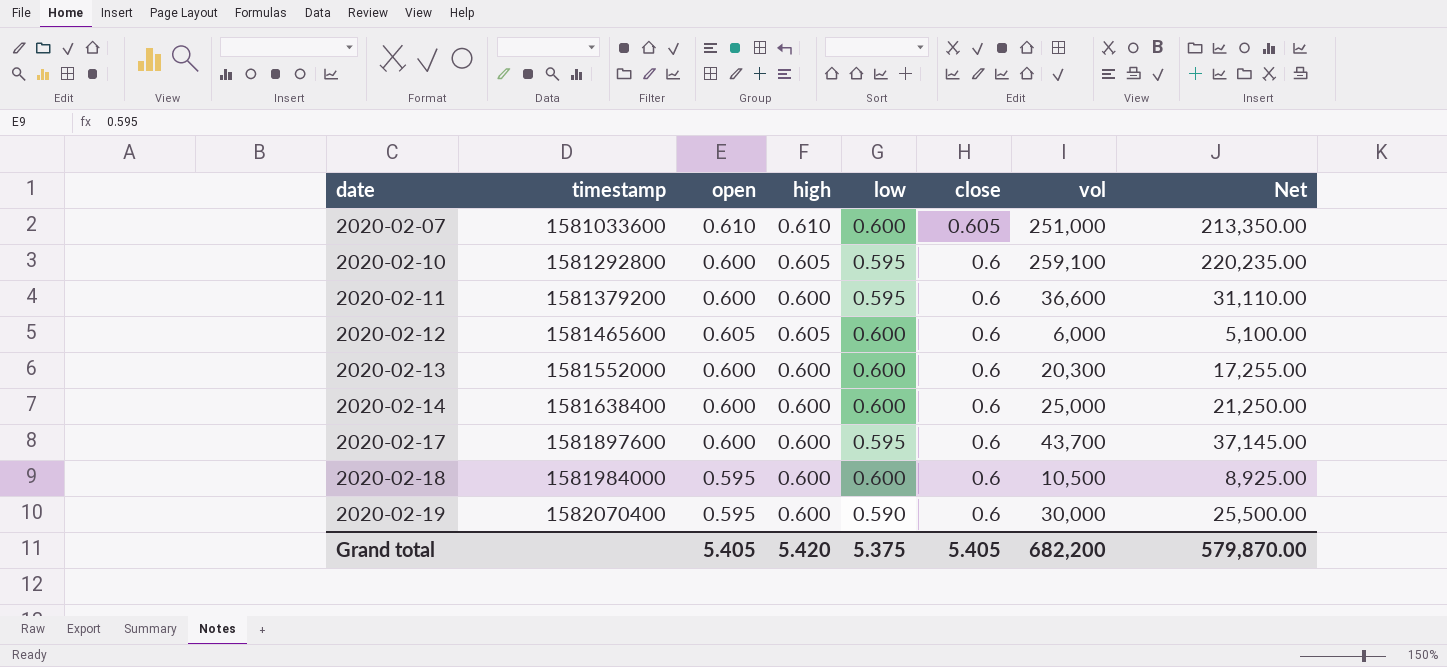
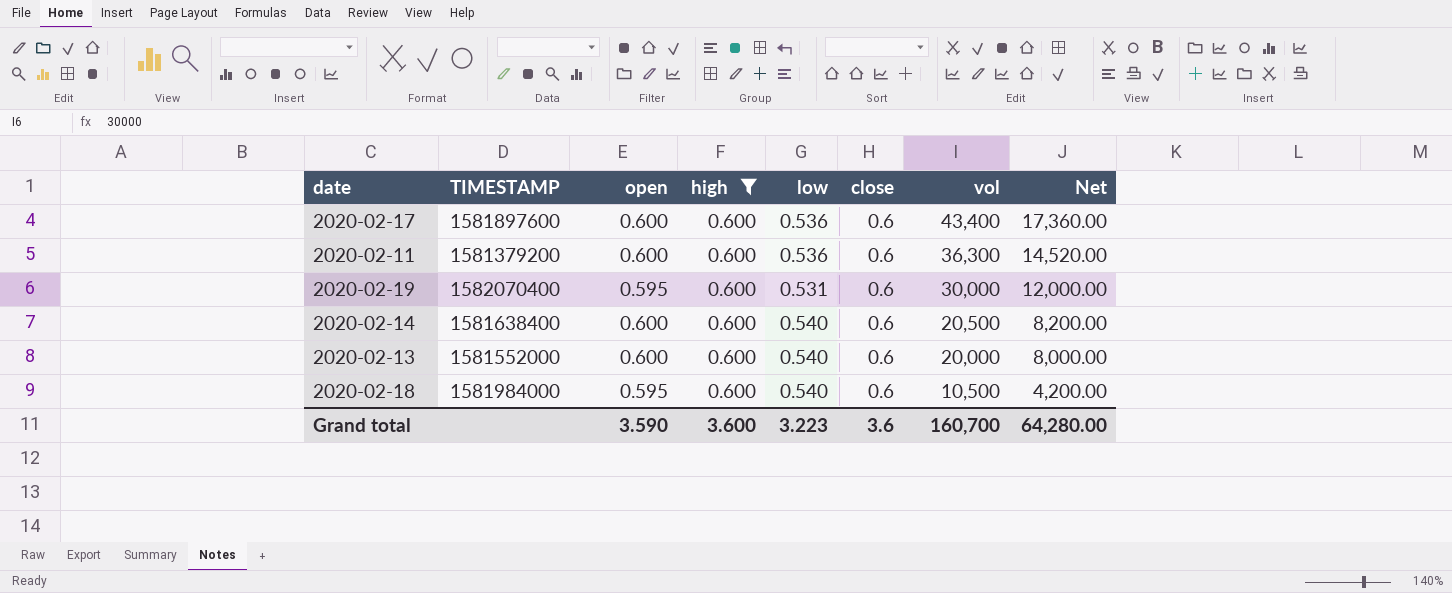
filter: none -> high = 0.600
row order: date ascending -> vol descending
column name: timestamp -> TIMESTAMP
column Net | formula: [vol] * 0.85 -> [vol] * 0.4
2020-02-17 | low: 0.595 -> 0.536
2020-02-17 | vol: 43,700 -> 43,400
2020-02-11 | low: 0.595 -> 0.536
2020-02-11 | vol: 36,600 -> 36,300
2020-02-19 | low: 0.590 -> 0.531
2020-02-14 | low: 0.600 -> 0.540
2020-02-14 | vol: 25,000 -> 20,500
2020-02-13 | low: 0.600 -> 0.540
2020-02-13 | vol: 20,300 -> 20,000
2020-02-18 | low: 0.600 -> 0.540
Grand total | open: 5.405 -> 3.590
Grand total | high: 5.420 -> 3.600
Grand total | low: 5.375 -> 3.223
Grand total | close: 5.405 -> 3.6
Grand total | vol: 682,200 -> 160,700
Grand total | Net: 579,870.00 -> 64,280.00

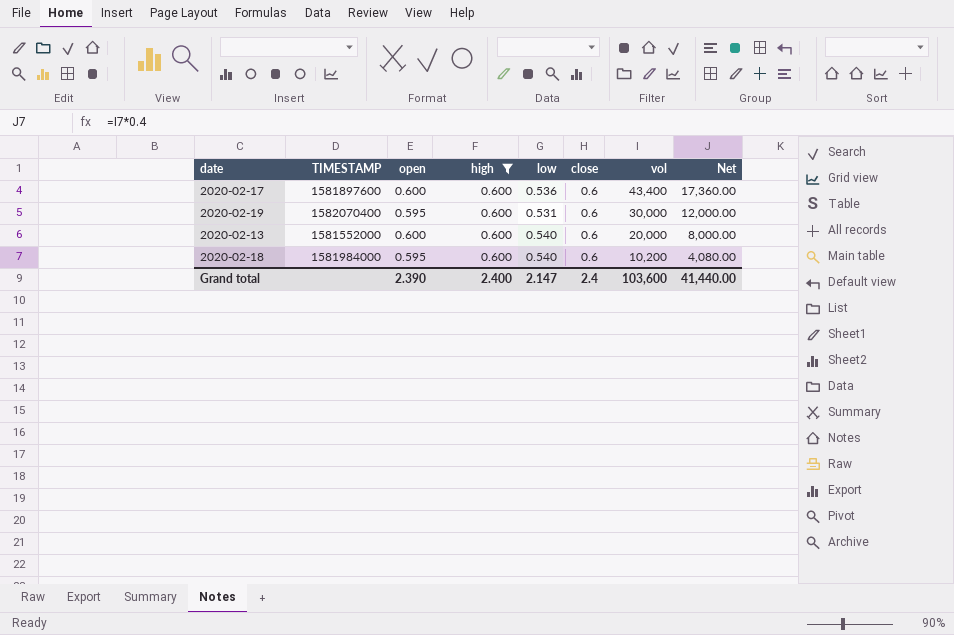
row 2020-02-11: 1581379200 | 0.600 | 0.600 | 0.536 | 0.6 | 36,300 | 14,520.00 -> none
row 2020-02-14: 1581638400 | 0.600 | 0.600 | 0.540 | 0.6 | 20,500 | 8,200.00 -> none
2020-02-18 | vol: 10,500 -> 10,200
2020-02-18 | Net: 4,200.00 -> 4,080.00
Grand total | open: 3.590 -> 2.390
Grand total | high: 3.600 -> 2.400
Grand total | low: 3.223 -> 2.147
Grand total | close: 3.6 -> 2.4
Grand total | vol: 160,700 -> 103,600
Grand total | Net: 64,280.00 -> 41,440.00

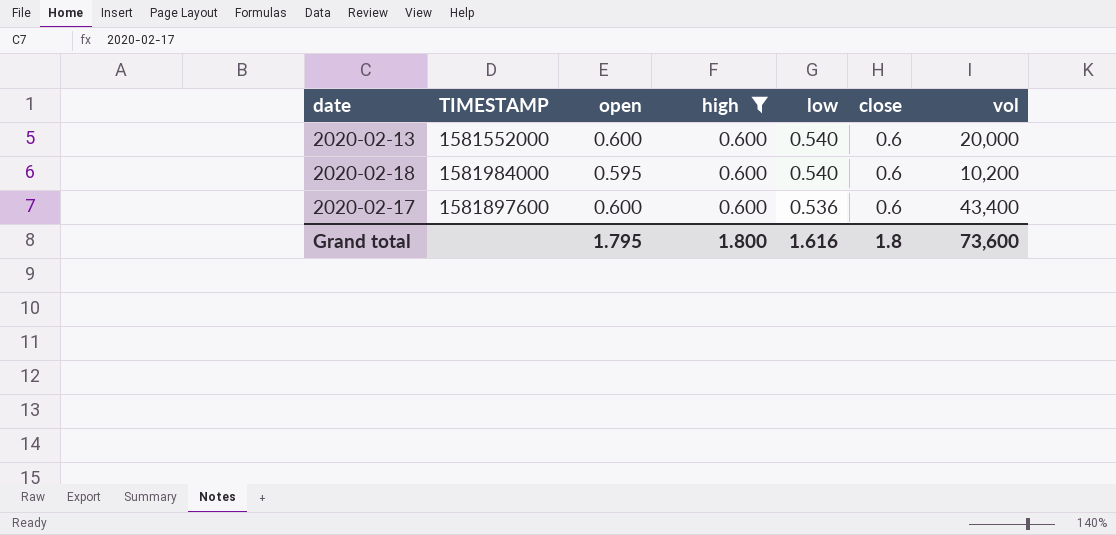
row order: vol descending -> low descending
column Net | formula: [vol] * 0.4 -> none
row 2020-02-19: 1582070400 | 0.595 | 0.600 | 0.531 | 0.6 | 30,000 | 12,000.00 -> none
Grand total | open: 2.390 -> 1.795
Grand total | high: 2.400 -> 1.800
Grand total | low: 2.147 -> 1.616
Grand total | close: 2.4 -> 1.8
Grand total | vol: 103,600 -> 73,600

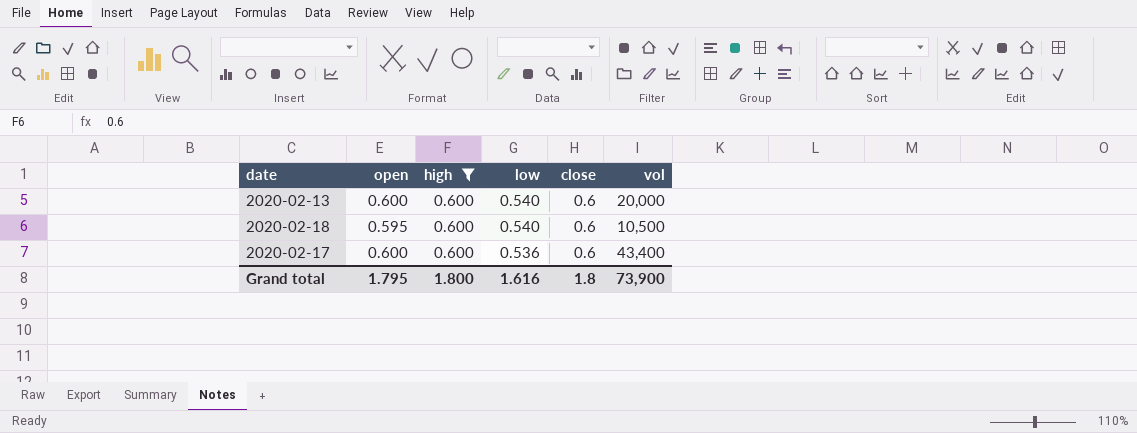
column TIMESTAMP | position: 2 -> none
2020-02-18 | vol: 10,200 -> 10,500
Grand total | vol: 73,600 -> 73,900

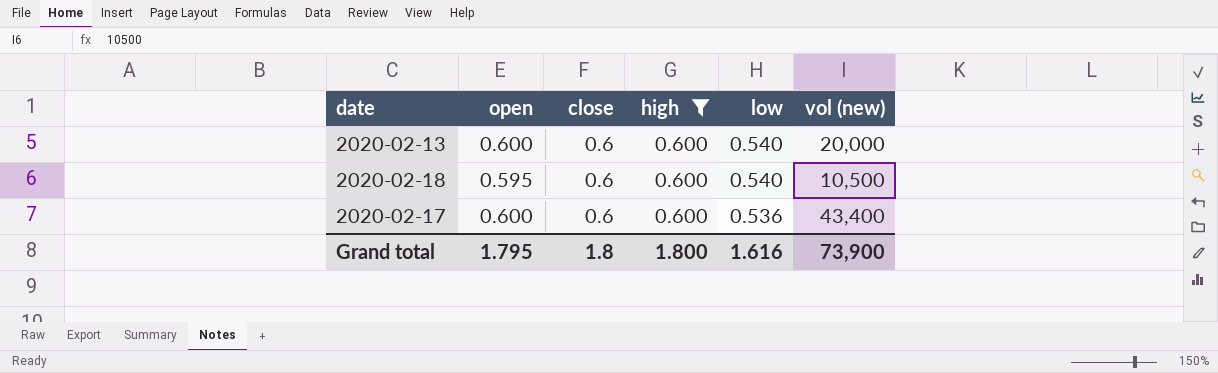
column close | position: 5 -> 3
column name: vol -> vol (new)

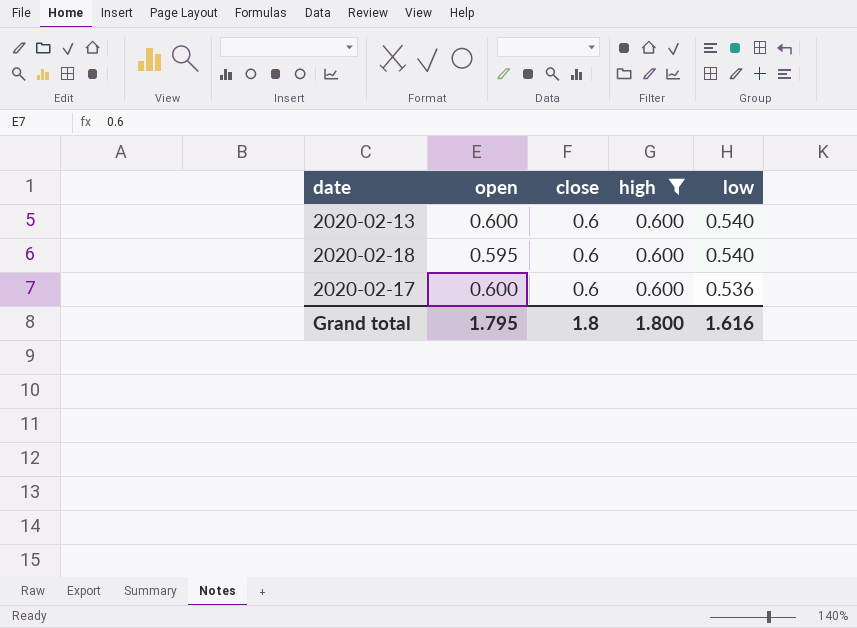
column vol (new) | position: 6 -> none

